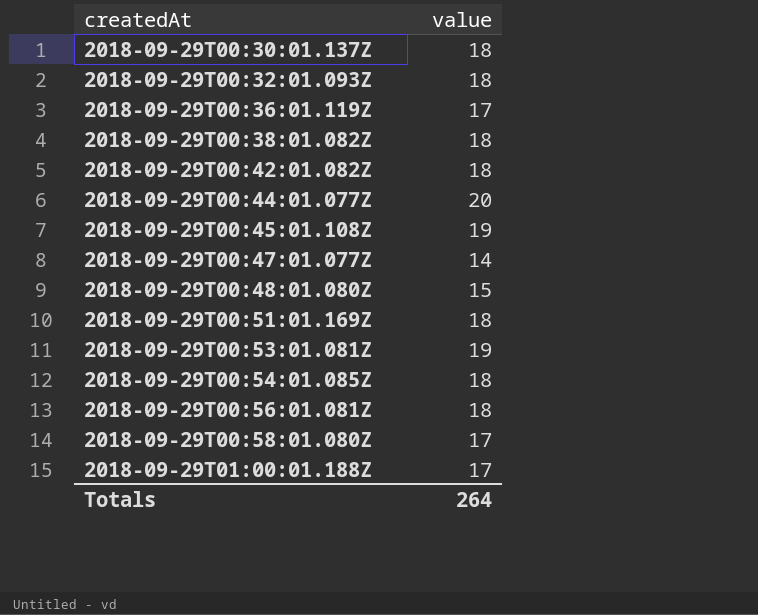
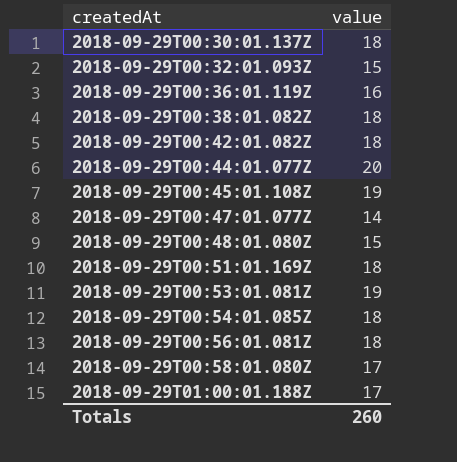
2018-09-29T00:32:01.093Z | value: 18 -> 15
2018-09-29T00:36:01.119Z | value: 17 -> 16
Totals | value: 264 -> 260

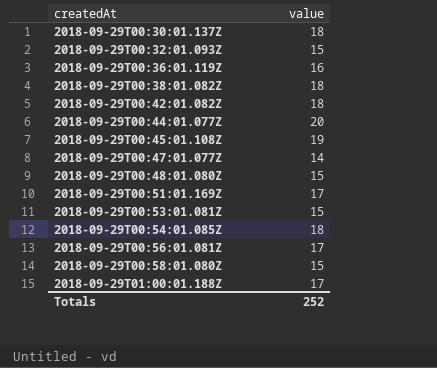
2018-09-29T00:51:01.169Z | value: 18 -> 17
2018-09-29T00:53:01.081Z | value: 19 -> 15
2018-09-29T00:56:01.081Z | value: 18 -> 17
2018-09-29T00:58:01.080Z | value: 17 -> 15
Totals | value: 260 -> 252

